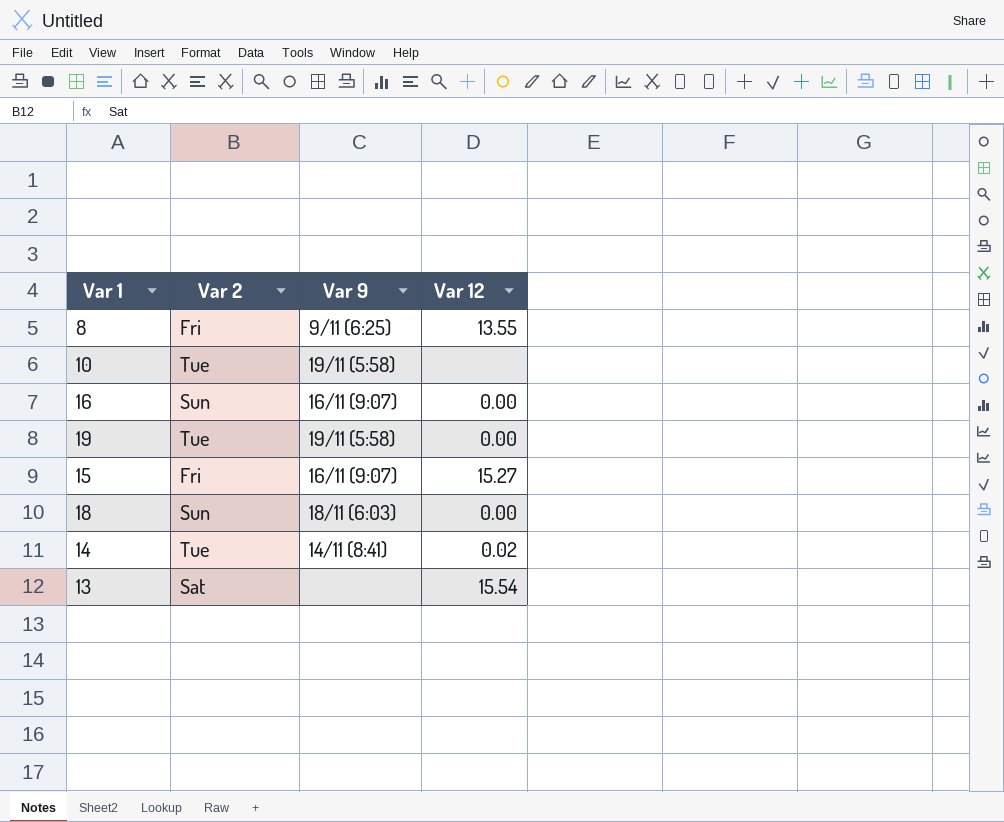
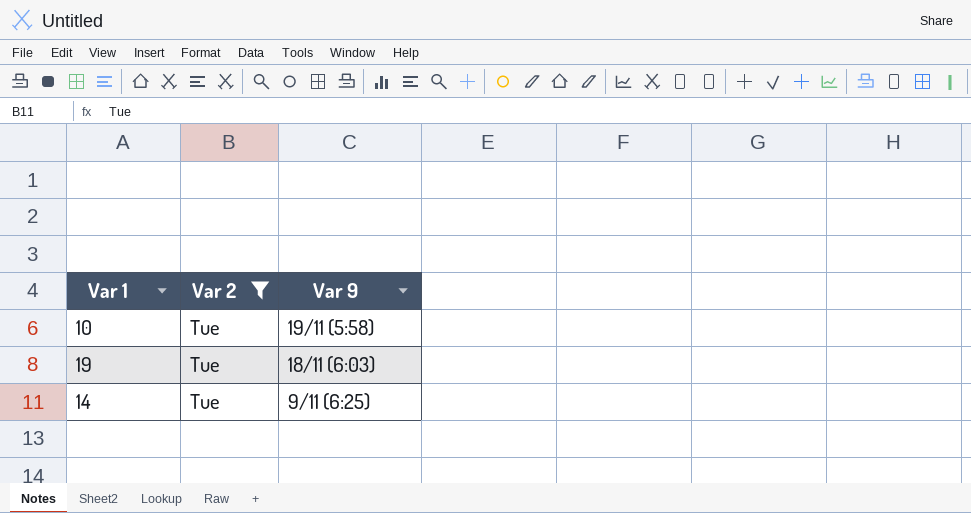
filter: none -> Var 2 = Tue
column Var 12 | position: 4 -> none
19 | Var 9: 19/11 (5:58) -> 18/11 (6:03)
14 | Var 9: 14/11 (8:41) -> 9/11 (6:25)

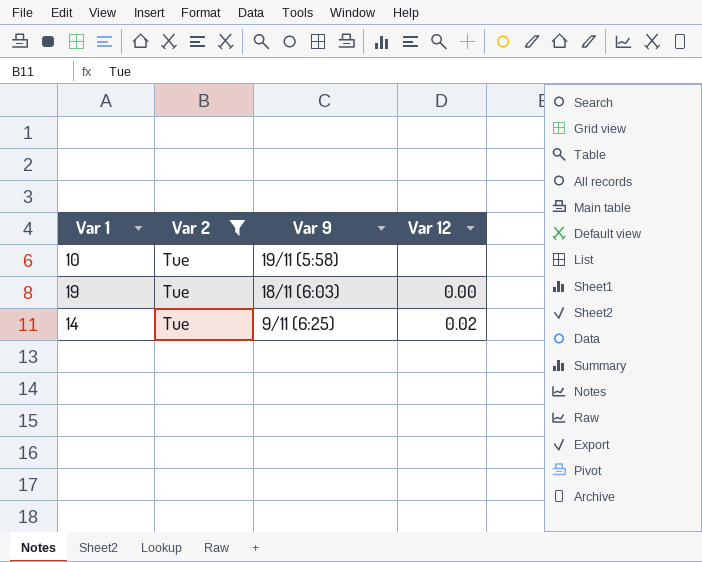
column Var 12 | position: none -> 4

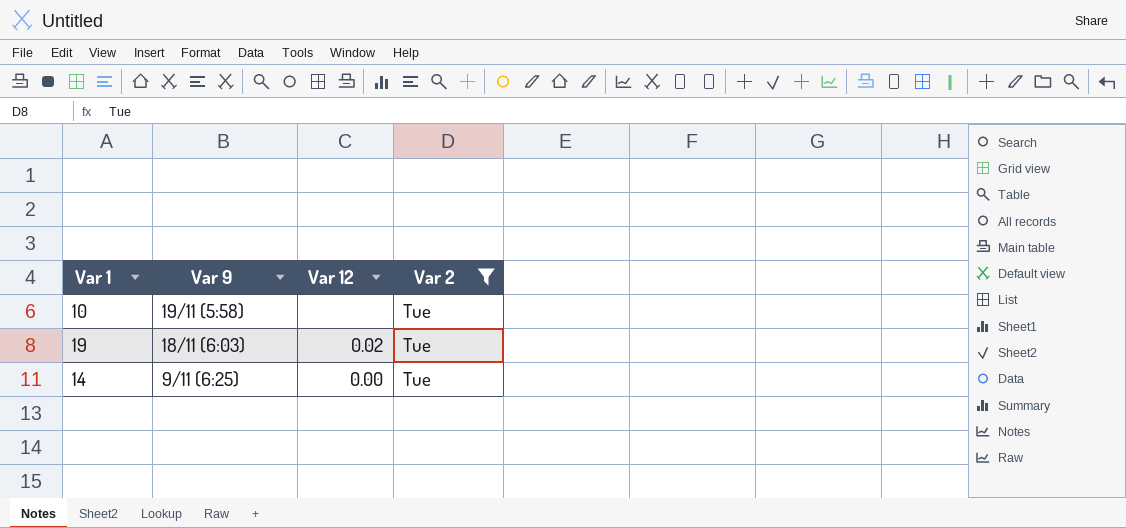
column Var 2 | position: 2 -> 4
19 | Var 12: 0.00 -> 0.02
14 | Var 12: 0.02 -> 0.00

